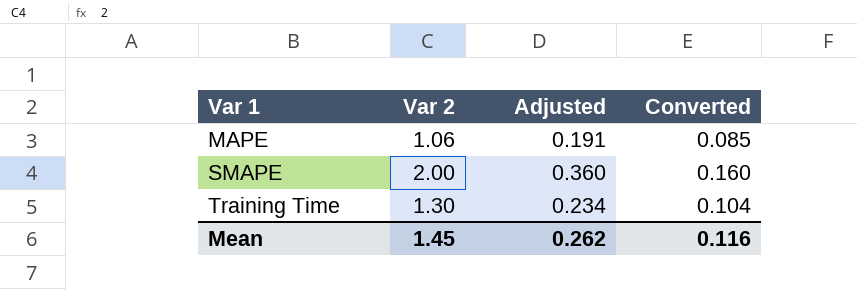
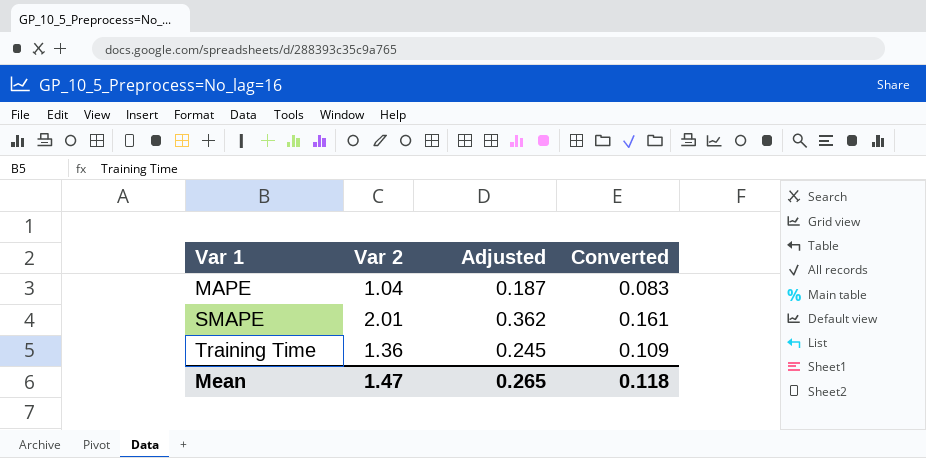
MAPE | Var 2: 1.06 -> 1.04
MAPE | Adjusted: 0.191 -> 0.187
MAPE | Converted: 0.085 -> 0.083
SMAPE | Var 2: 2.00 -> 2.01
SMAPE | Adjusted: 0.360 -> 0.362
SMAPE | Converted: 0.160 -> 0.161
Training Time | Var 2: 1.30 -> 1.36
Training Time | Adjusted: 0.234 -> 0.245
Training Time | Converted: 0.104 -> 0.109
Mean | Var 2: 1.45 -> 1.47
Mean | Adjusted: 0.262 -> 0.265
Mean | Converted: 0.116 -> 0.118

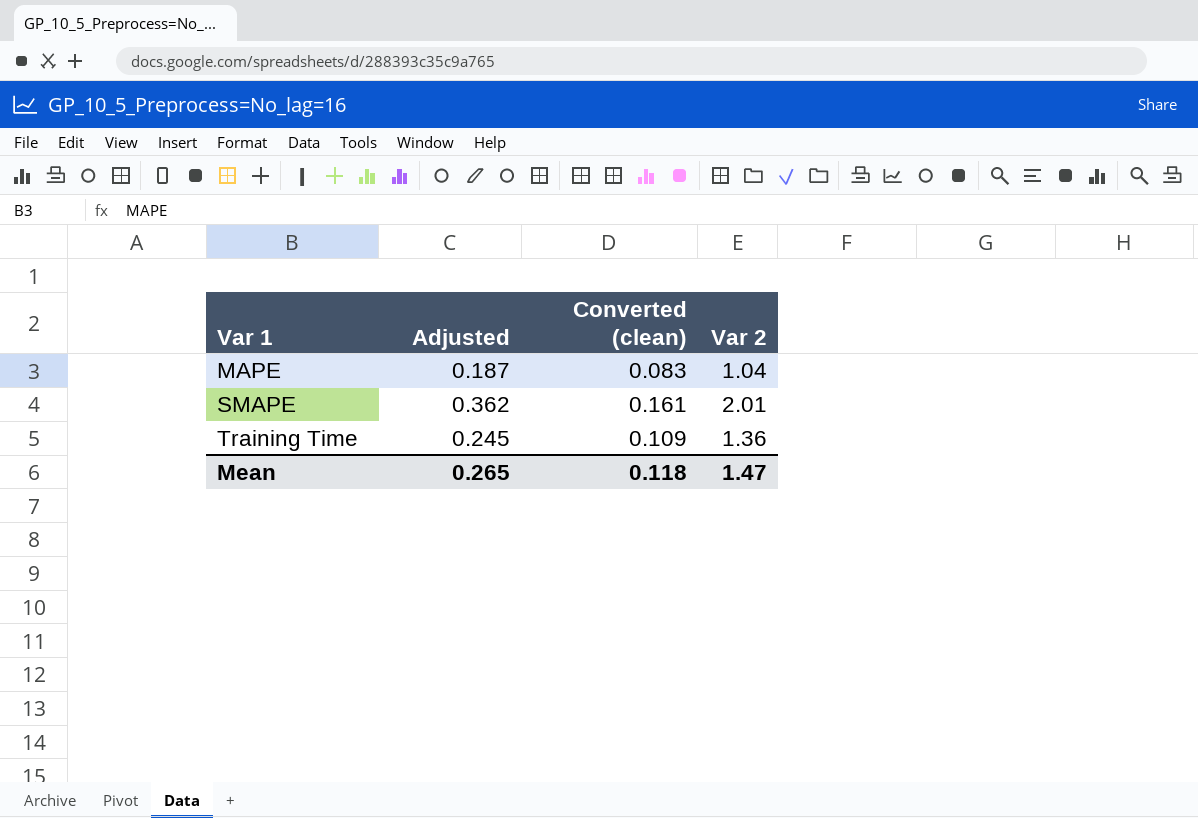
column name: Converted -> Converted (clean)
column Var 2 | position: 2 -> 4

